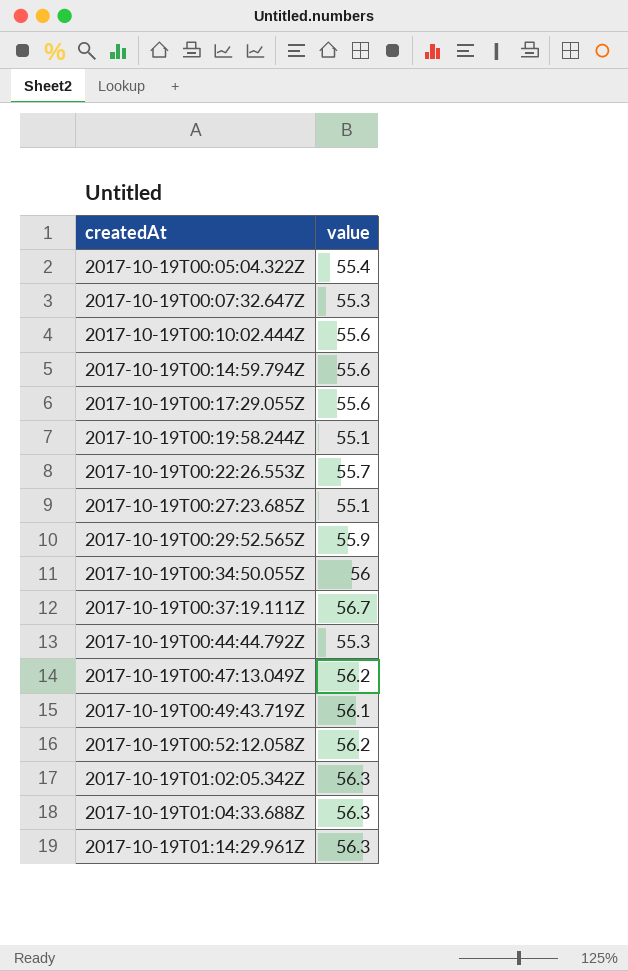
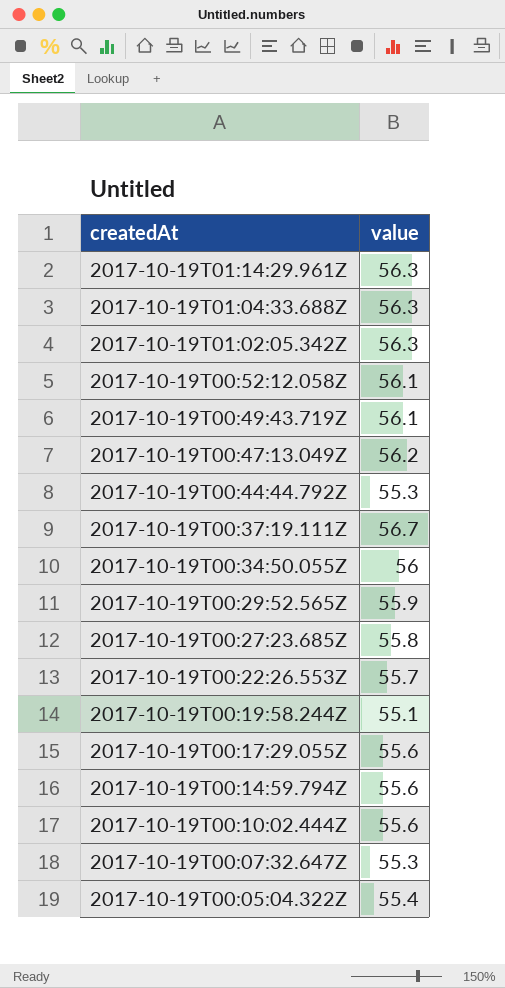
row order: createdAt ascending -> createdAt descending
2017-10-19T00:52:12.058Z | value: 56.2 -> 56.1
2017-10-19T00:27:23.685Z | value: 55.1 -> 55.8

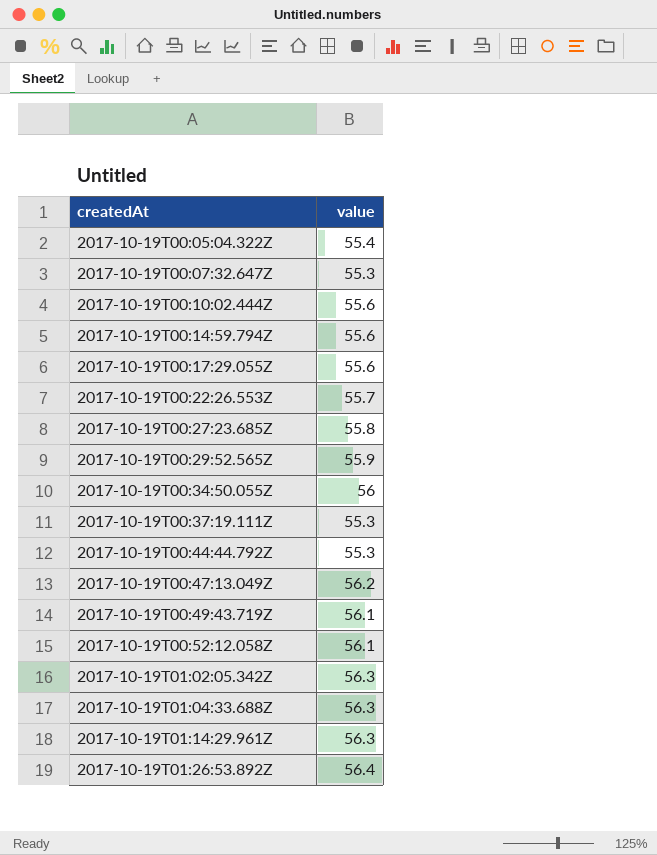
row order: createdAt descending -> createdAt ascending
row 2017-10-19T00:19:58.244Z: 55.1 -> none
2017-10-19T00:37:19.111Z | value: 56.7 -> 55.3
row 2017-10-19T01:26:53.892Z: none -> 56.4

